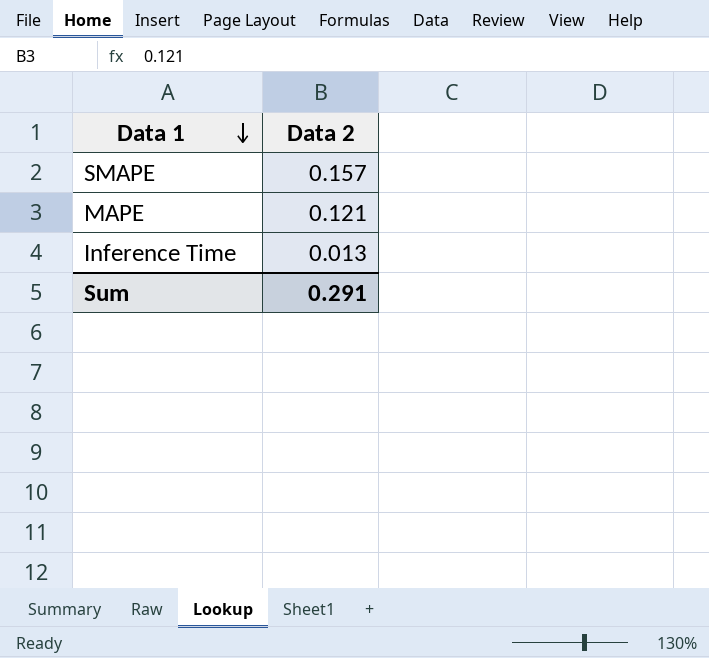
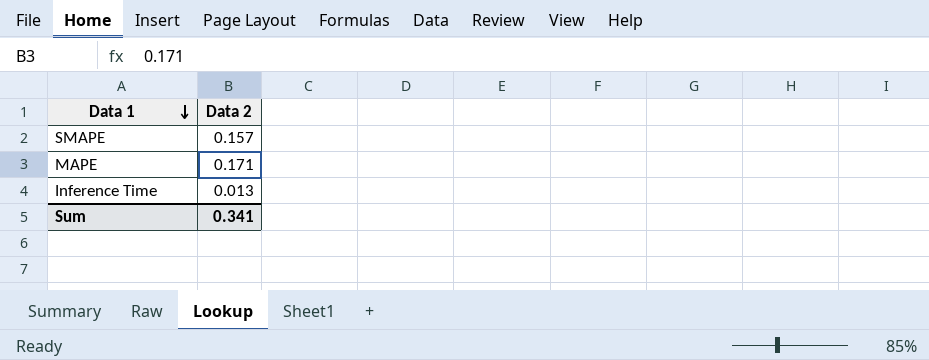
MAPE | Data 2: 0.121 -> 0.171
Sum | Data 2: 0.291 -> 0.341

